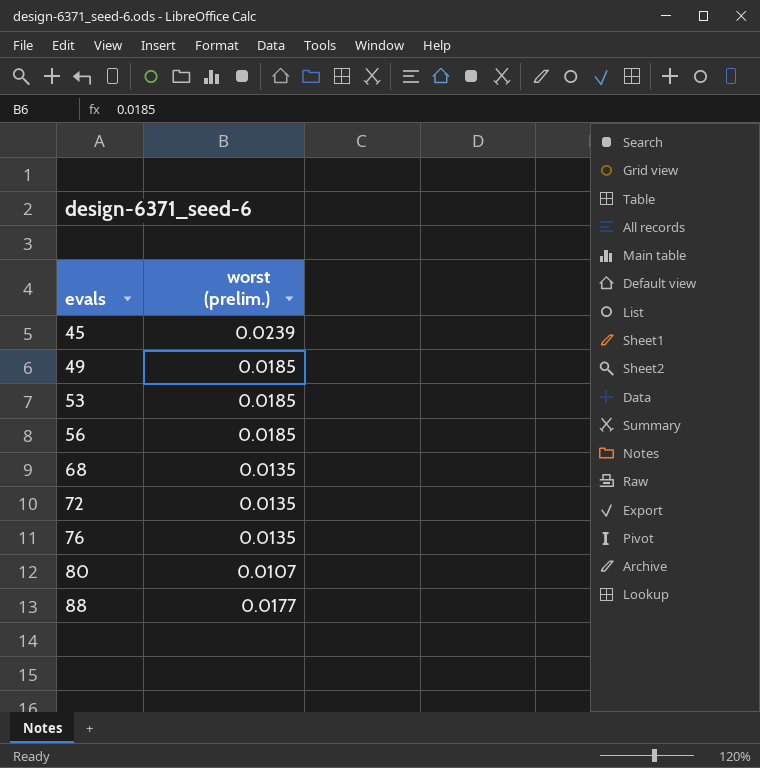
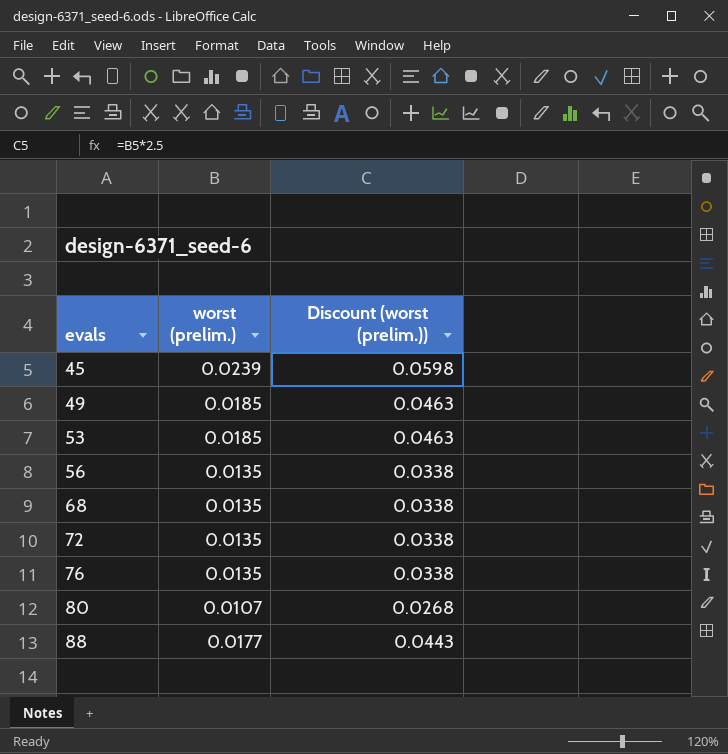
column Discount (worst (prelim.)) | formula: none -> [worst (prelim.)] * 2.5
56 | worst (prelim.): 0.0185 -> 0.0135

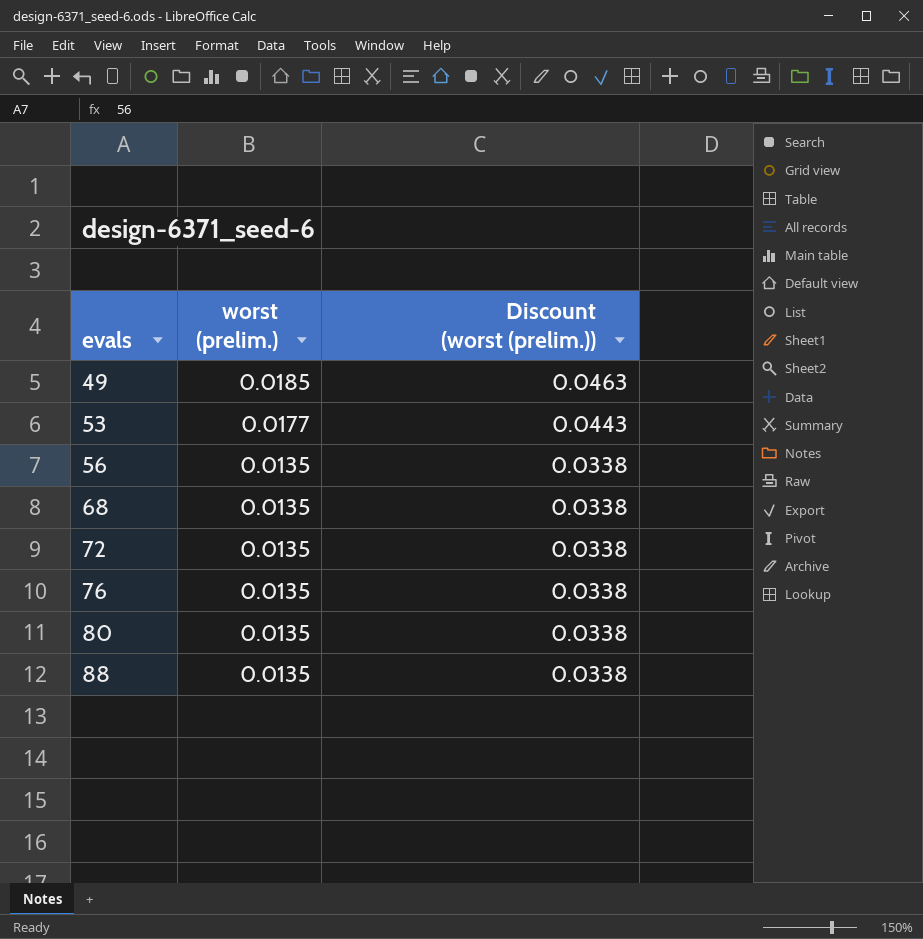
row 45: 0.0239 | 0.0598 -> none
53 | worst (prelim.): 0.0185 -> 0.0177
53 | Discount (worst (prelim.)): 0.0463 -> 0.0443
80 | worst (prelim.): 0.0107 -> 0.0135
80 | Discount (worst (prelim.)): 0.0268 -> 0.0338
88 | worst (prelim.): 0.0177 -> 0.0135
88 | Discount (worst (prelim.)): 0.0443 -> 0.0338

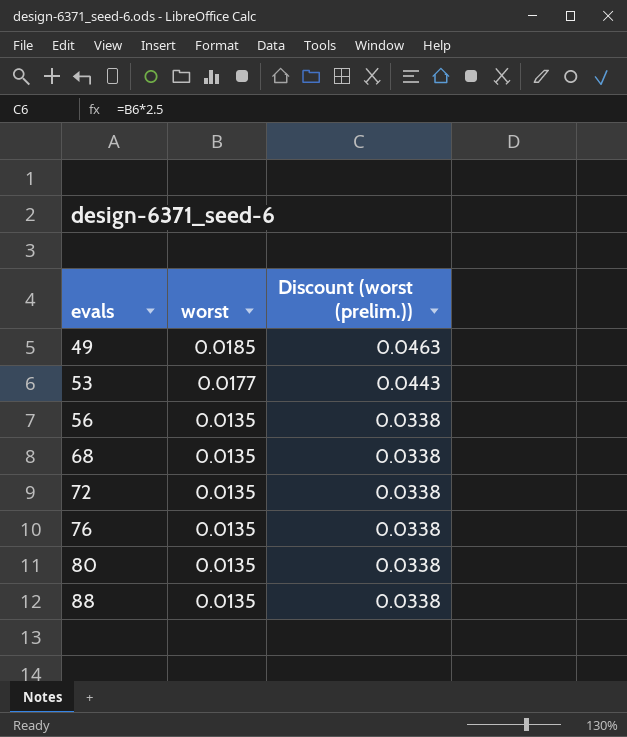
column name: worst (prelim.) -> worst

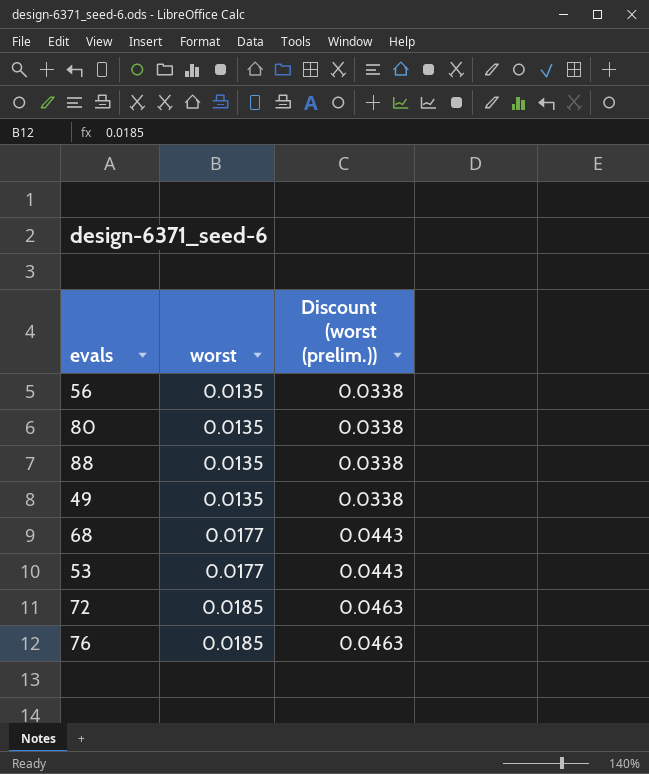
row order: evals ascending -> worst ascending
49 | worst: 0.0185 -> 0.0135
49 | Discount (worst (prelim.)): 0.0463 -> 0.0338
68 | worst: 0.0135 -> 0.0177
68 | Discount (worst (prelim.)): 0.0338 -> 0.0443
72 | worst: 0.0135 -> 0.0185
72 | Discount (worst (prelim.)): 0.0338 -> 0.0463
76 | worst: 0.0135 -> 0.0185
76 | Discount (worst (prelim.)): 0.0338 -> 0.0463

